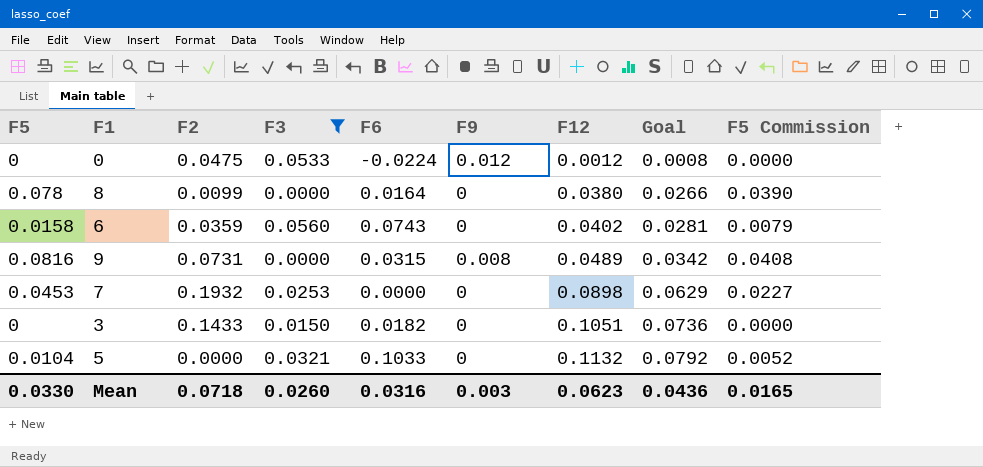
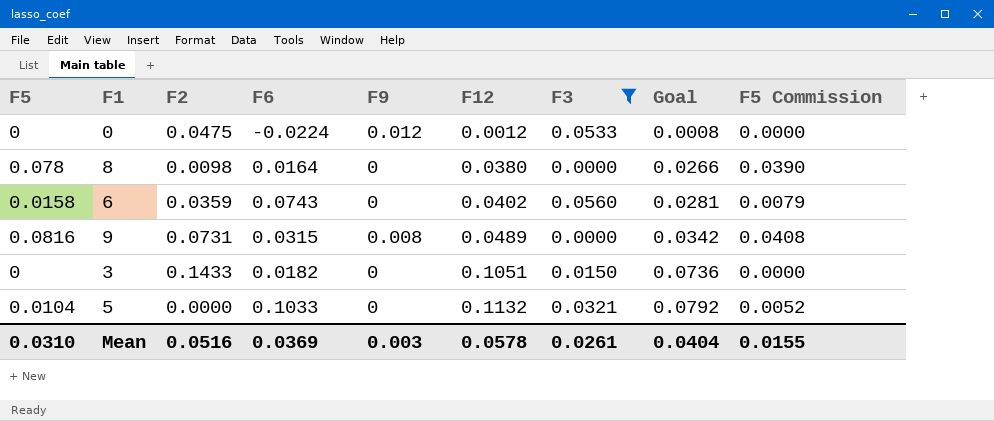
column F3 | position: 4 -> 7
row 7: 0.0453 | 0.1932 | 0.0253 | 0.0000 | 0 | 0.0898 | 0.0629 | 0.0227 -> none
8 | F2: 0.0099 -> 0.0098
Mean | F5: 0.0330 -> 0.0310
Mean | F2: 0.0718 -> 0.0516
Mean | F6: 0.0316 -> 0.0369
Mean | F12: 0.0623 -> 0.0578
Mean | F3: 0.0260 -> 0.0261
Mean | Goal: 0.0436 -> 0.0404
Mean | F5 Commission: 0.0165 -> 0.0155

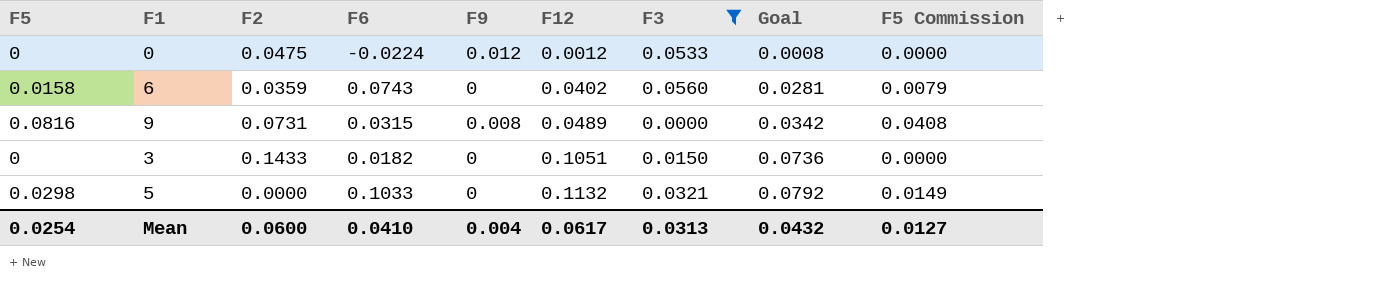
row 8: 0.078 | 0.0098 | 0.0164 | 0 | 0.0380 | 0.0000 | 0.0266 | 0.0390 -> none
5 | F5: 0.0104 -> 0.0298
5 | F5 Commission: 0.0052 -> 0.0149
Mean | F5: 0.0310 -> 0.0254
Mean | F2: 0.0516 -> 0.0600
Mean | F6: 0.0369 -> 0.0410
Mean | F9: 0.003 -> 0.004
Mean | F12: 0.0578 -> 0.0617
Mean | F3: 0.0261 -> 0.0313
Mean | Goal: 0.0404 -> 0.0432
Mean | F5 Commission: 0.0155 -> 0.0127

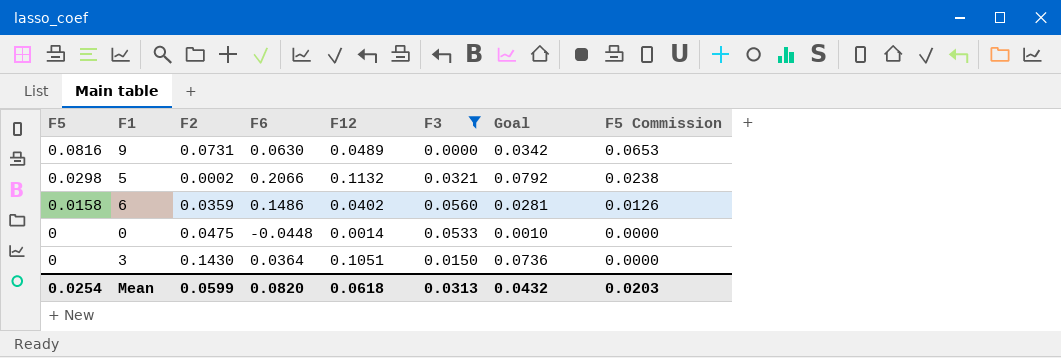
row order: F12 ascending -> F5 descending
column F9 | position: 5 -> none
column F5 Commission | formula: [F5] * 0.5 -> [F5] * 0.8
9 | F6: 0.0315 -> 0.0630
5 | F2: 0.0000 -> 0.0002
5 | F6: 0.1033 -> 0.2066
6 | F6: 0.0743 -> 0.1486
0 | F6: -0.0224 -> -0.0448
0 | F12: 0.0012 -> 0.0014
0 | Goal: 0.0008 -> 0.0010
3 | F2: 0.1433 -> 0.1430
3 | F6: 0.0182 -> 0.0364
Mean | F2: 0.0600 -> 0.0599
Mean | F6: 0.0410 -> 0.0820
Mean | F12: 0.0617 -> 0.0618
Mean | F5 Commission: 0.0127 -> 0.0203

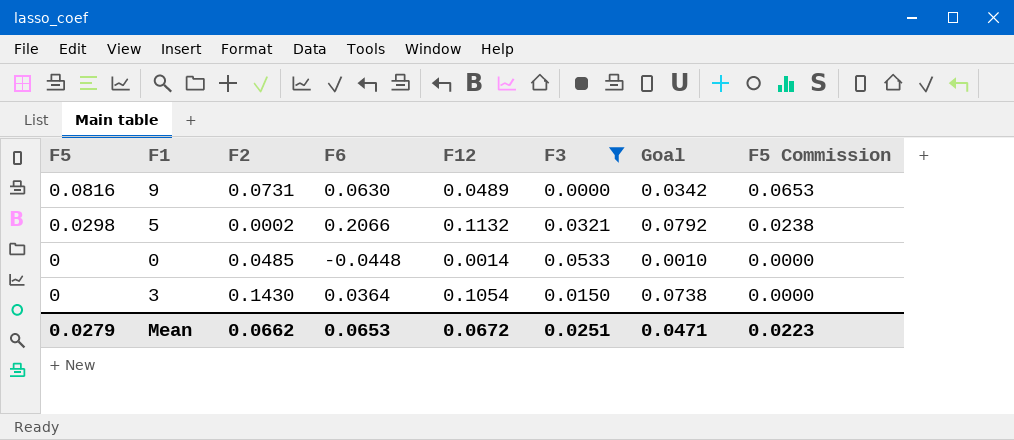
row 6: 0.0158 | 0.0359 | 0.1486 | 0.0402 | 0.0560 | 0.0281 | 0.0126 -> none
0 | F2: 0.0475 -> 0.0485
3 | F12: 0.1051 -> 0.1054
3 | Goal: 0.0736 -> 0.0738
Mean | F5: 0.0254 -> 0.0279
Mean | F2: 0.0599 -> 0.0662
Mean | F6: 0.0820 -> 0.0653
Mean | F12: 0.0618 -> 0.0672
Mean | F3: 0.0313 -> 0.0251
Mean | Goal: 0.0432 -> 0.0471
Mean | F5 Commission: 0.0203 -> 0.0223

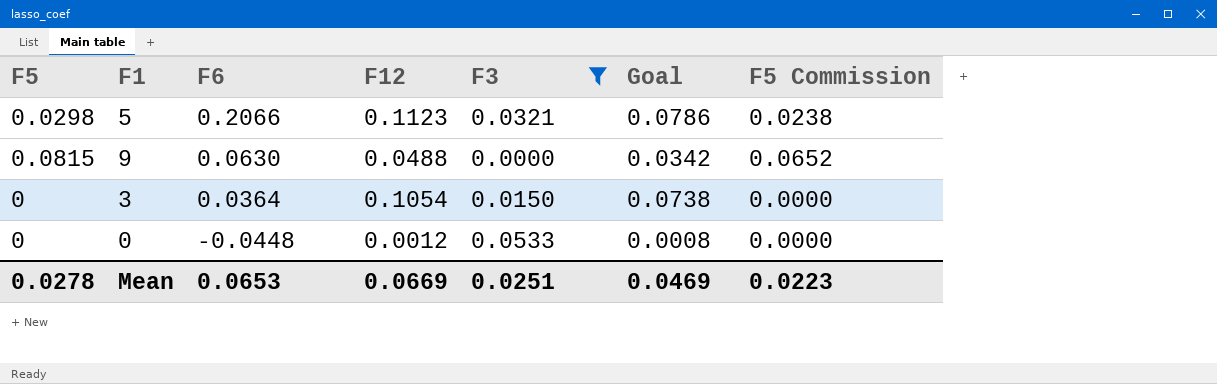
row order: F5 descending -> F6 descending
column F2 | position: 3 -> none
5 | F12: 0.1132 -> 0.1123
5 | Goal: 0.0792 -> 0.0786
9 | F5: 0.0816 -> 0.0815
9 | F12: 0.0489 -> 0.0488
9 | F5 Commission: 0.0653 -> 0.0652
0 | F12: 0.0014 -> 0.0012
0 | Goal: 0.0010 -> 0.0008
Mean | F5: 0.0279 -> 0.0278
Mean | F12: 0.0672 -> 0.0669
Mean | Goal: 0.0471 -> 0.0469

